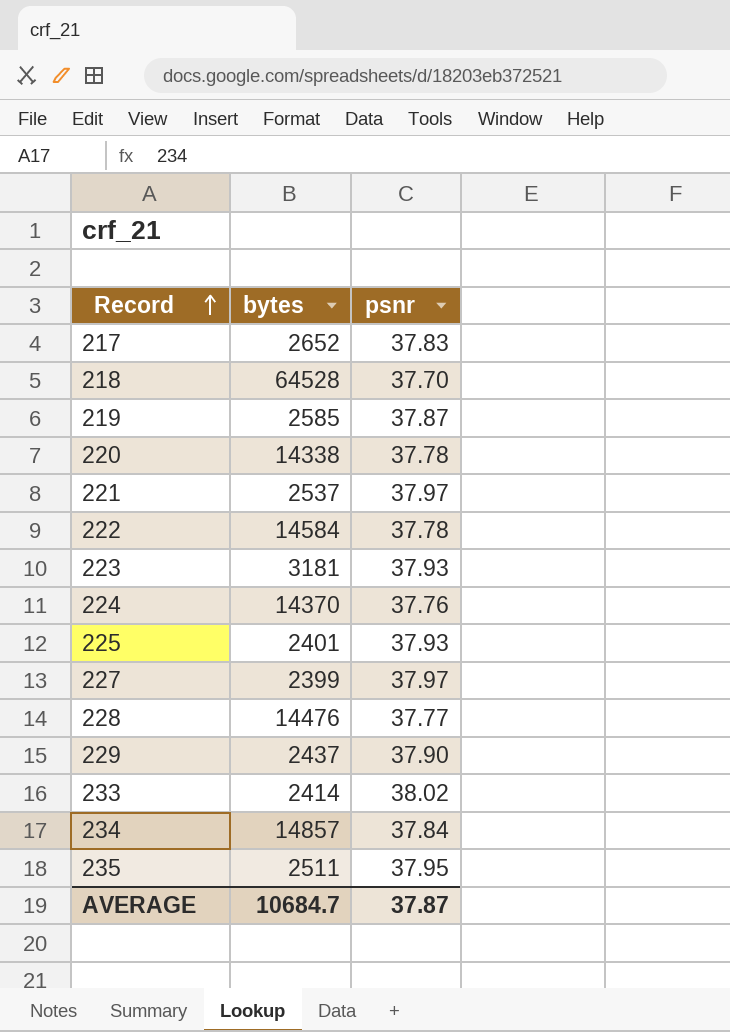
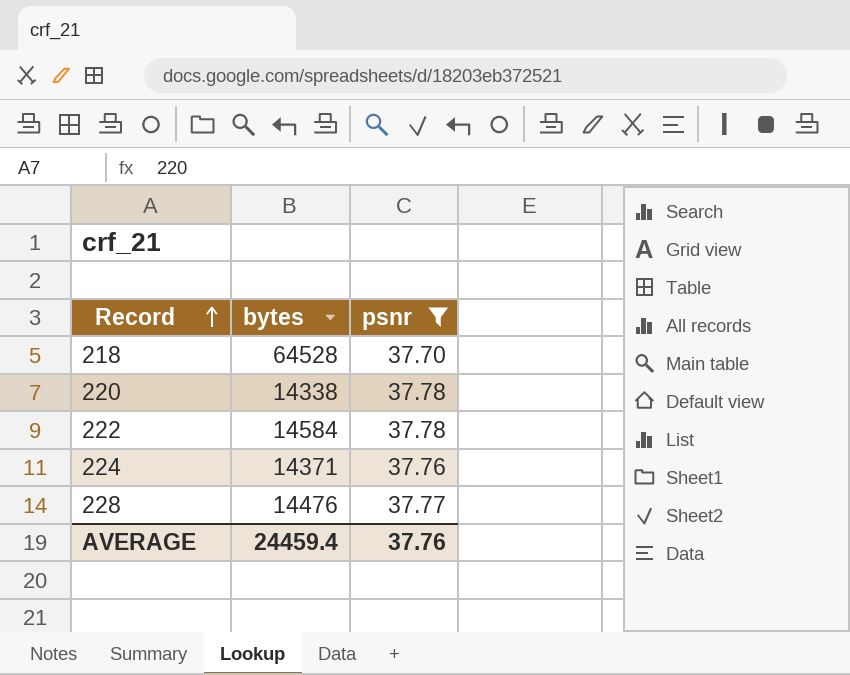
filter: none -> psnr <= 37.78
224 | bytes: 14370 -> 14371
AVERAGE | bytes: 10684.7 -> 24459.4
AVERAGE | psnr: 37.87 -> 37.76

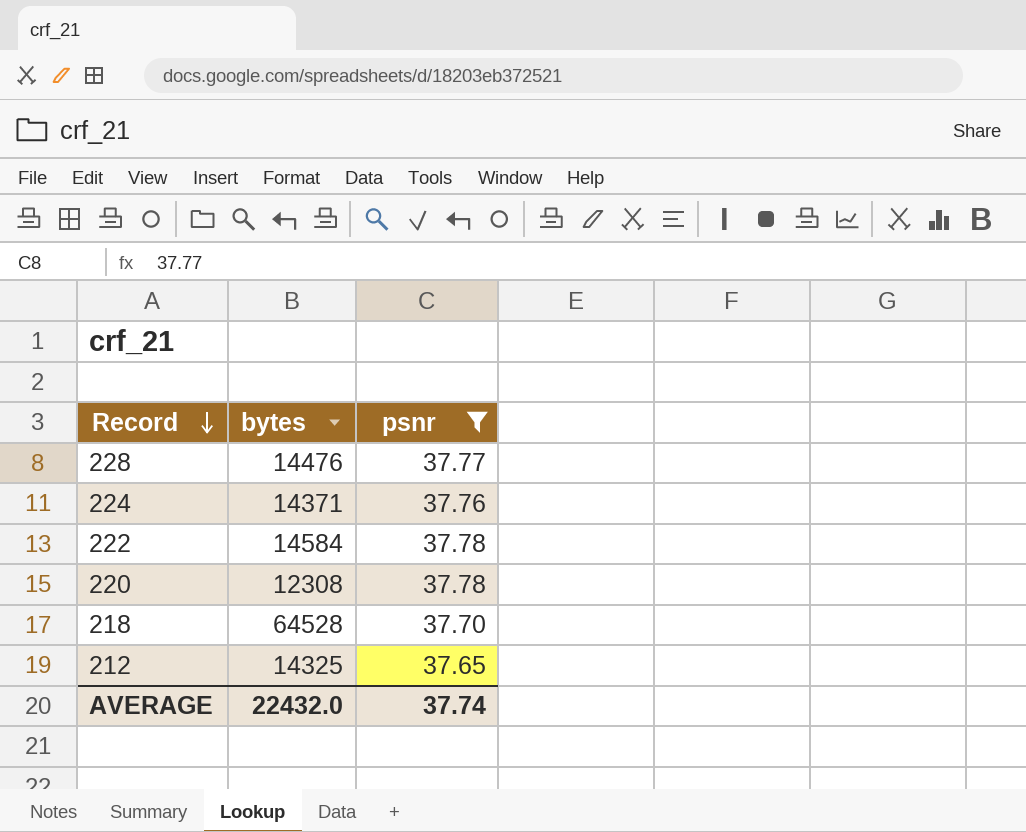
row order: Record ascending -> Record descending
220 | bytes: 14338 -> 12308
row 212: none -> 14325 | 37.65
AVERAGE | bytes: 24459.4 -> 22432.0
AVERAGE | psnr: 37.76 -> 37.74

